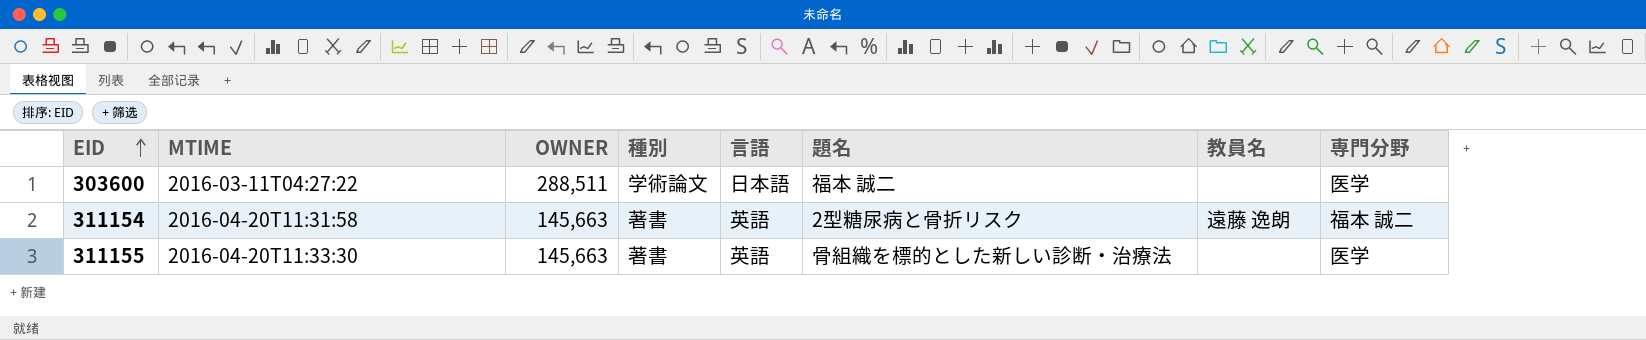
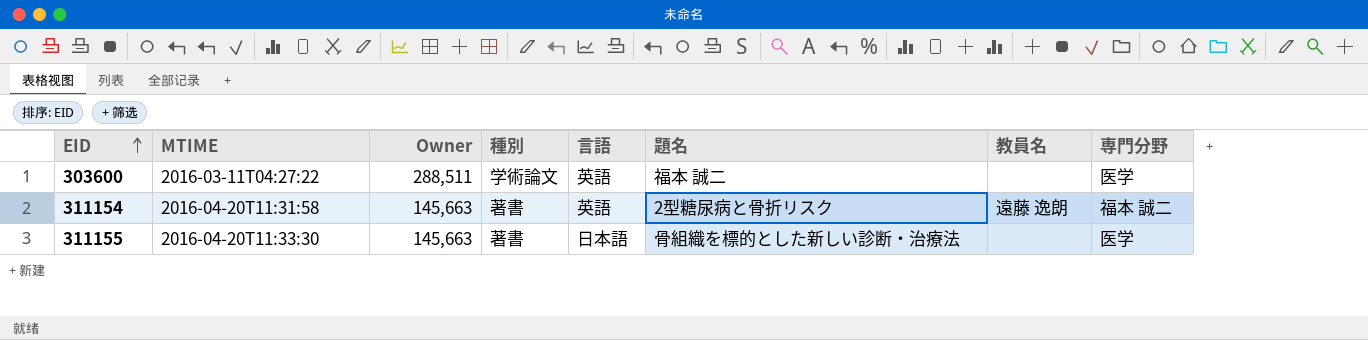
column name: OWNER -> Owner
303600 | 言語: 日本語 -> 英語
311155 | 言語: 英語 -> 日本語

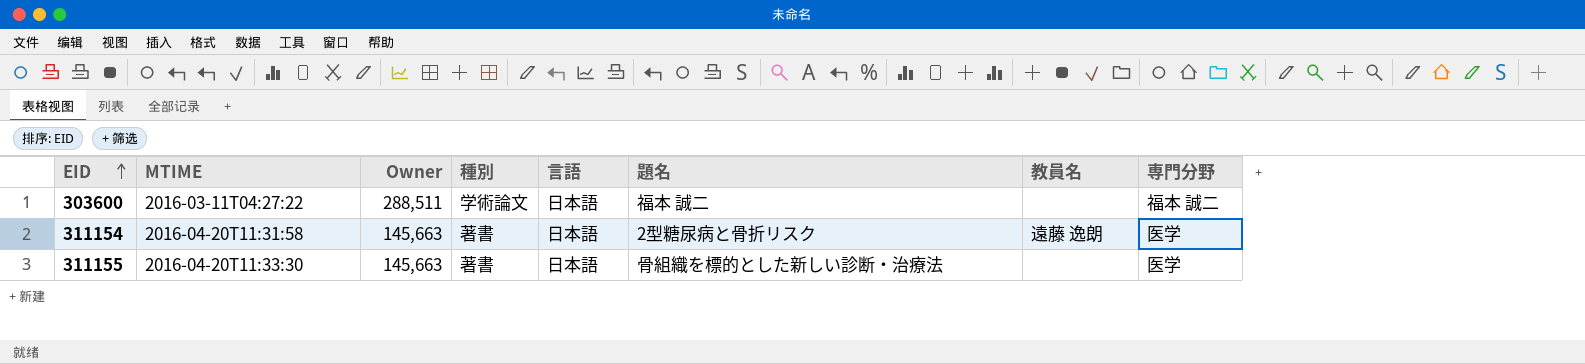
303600 | 言語: 英語 -> 日本語
303600 | 専門分野: 医学 -> 福本 誠二
311154 | 言語: 英語 -> 日本語
311154 | 専門分野: 福本 誠二 -> 医学

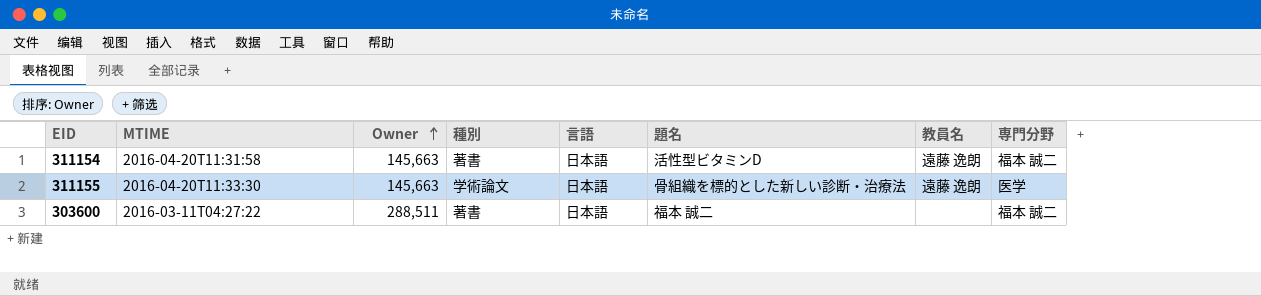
row order: EID ascending -> Owner ascending
311154 | 題名: 2型糖尿病と骨折リスク -> 活性型ビタミンD
311154 | 専門分野: 医学 -> 福本 誠二
311155 | 種別: 著書 -> 学術論文
311155 | 教員名: none -> 遠藤 逸朗
303600 | 種別: 学術論文 -> 著書

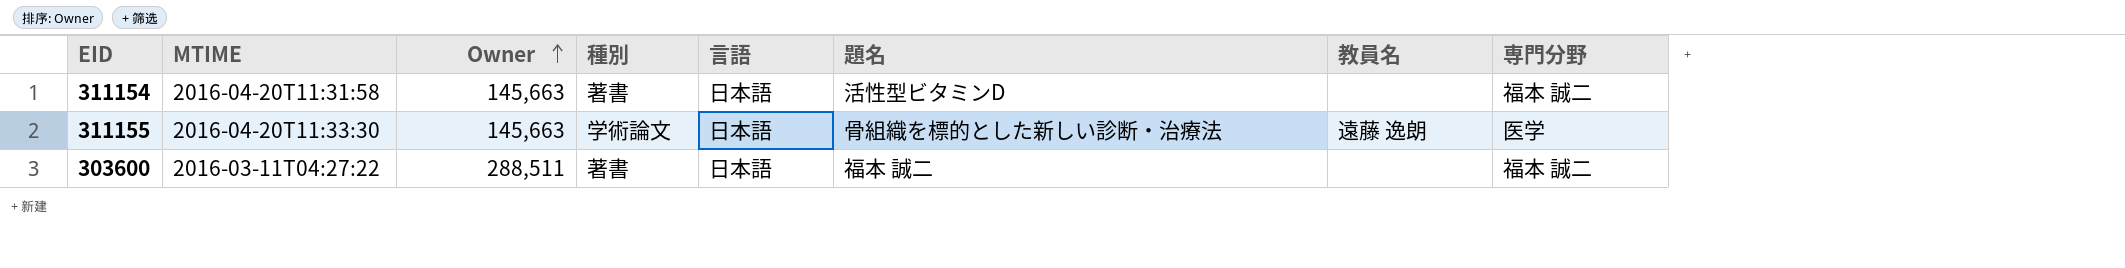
311154 | 教員名: 遠藤 逸朗 -> none

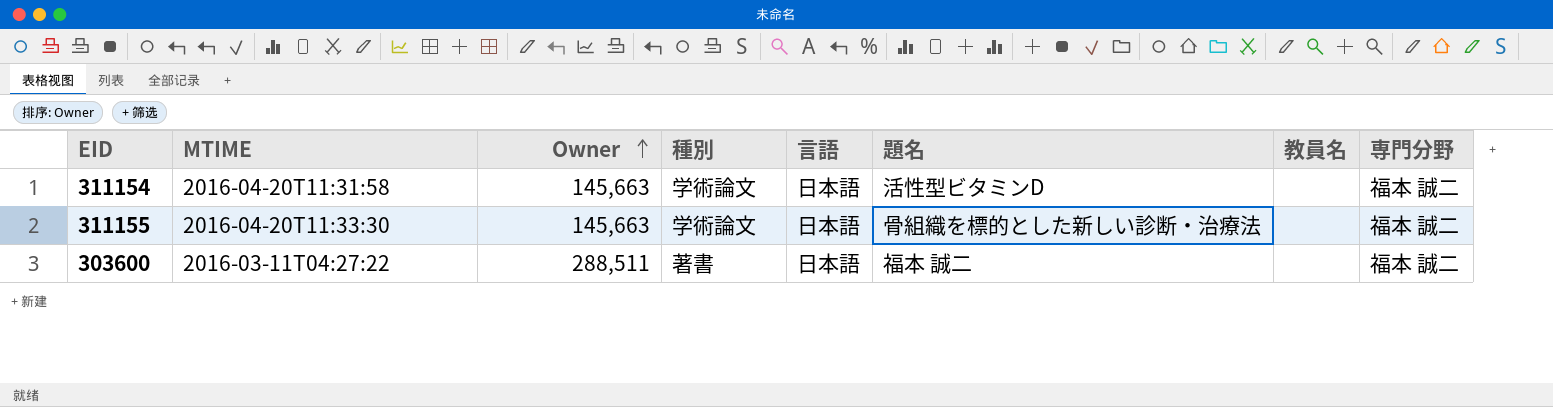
311154 | 種別: 著書 -> 学術論文
311155 | 教員名: 遠藤 逸朗 -> none
311155 | 専門分野: 医学 -> 福本 誠二

